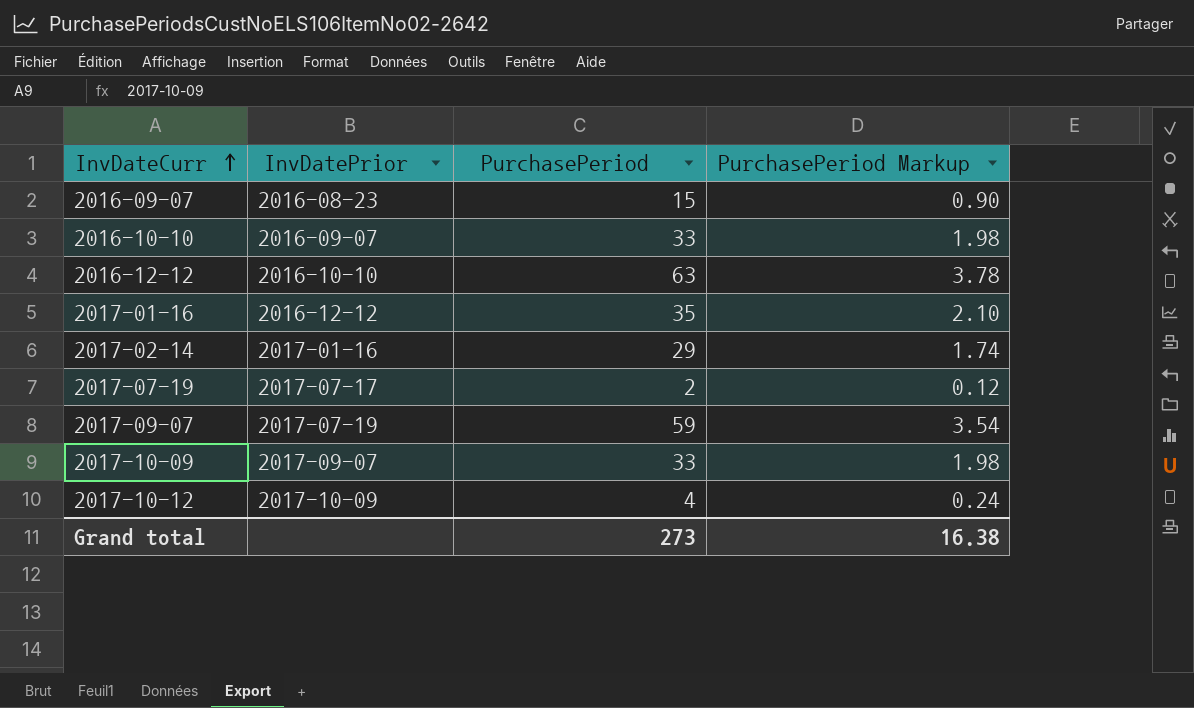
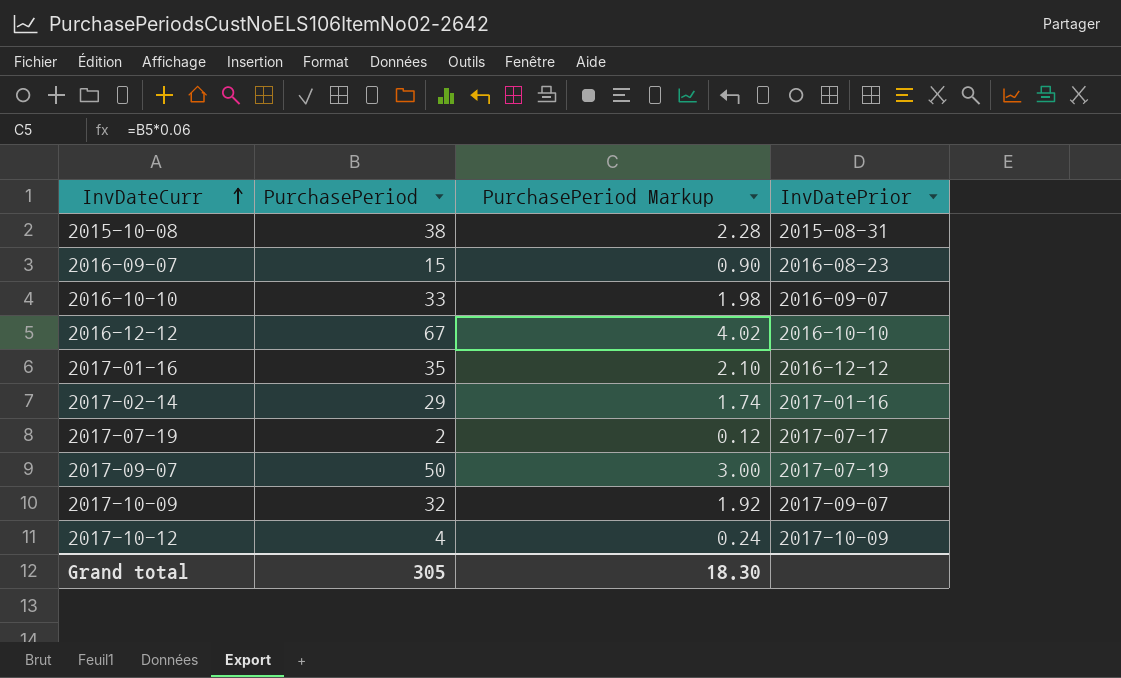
column InvDatePrior | position: 2 -> 4
row 2015-10-08: none -> 38 | 2.28 | 2015-08-31
2016-12-12 | PurchasePeriod: 63 -> 67
2016-12-12 | PurchasePeriod Markup: 3.78 -> 4.02
2017-09-07 | PurchasePeriod: 59 -> 50
2017-09-07 | PurchasePeriod Markup: 3.54 -> 3.00
2017-10-09 | PurchasePeriod: 33 -> 32
2017-10-09 | PurchasePeriod Markup: 1.98 -> 1.92
Grand total | PurchasePeriod: 273 -> 305
Grand total | PurchasePeriod Markup: 16.38 -> 18.30

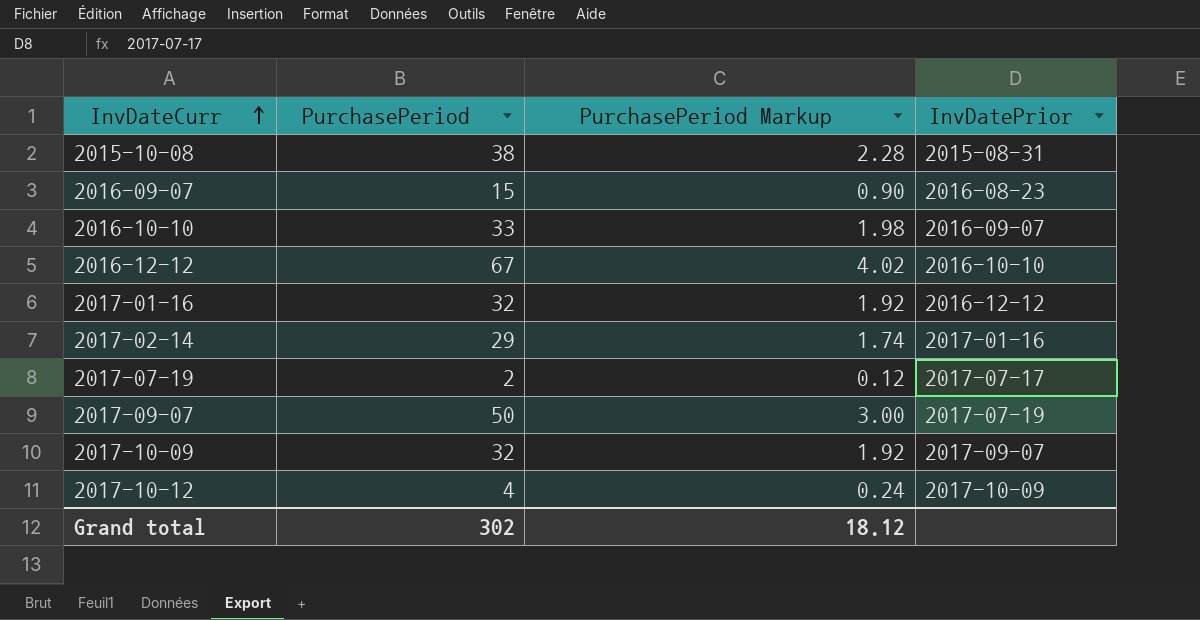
2017-01-16 | PurchasePeriod: 35 -> 32
2017-01-16 | PurchasePeriod Markup: 2.10 -> 1.92
Grand total | PurchasePeriod: 305 -> 302
Grand total | PurchasePeriod Markup: 18.30 -> 18.12

